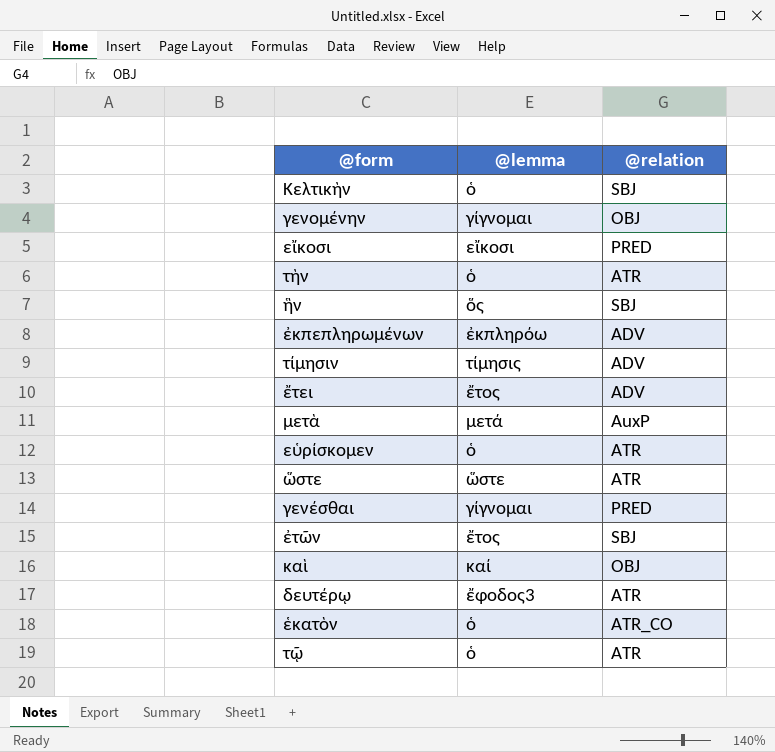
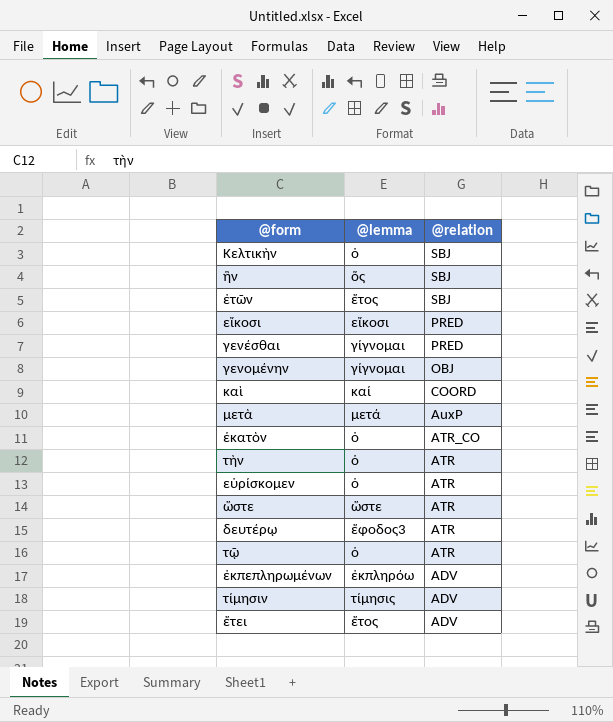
row order: none -> @relation descending
καὶ | @relation: OBJ -> COORD

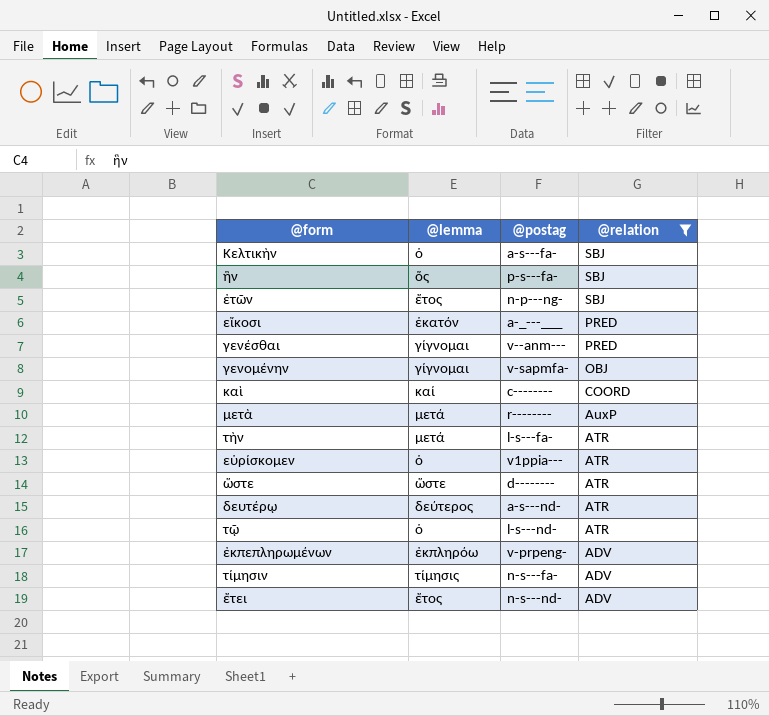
filter: none -> @relation != ATR_CO
column @postag | position: none -> 3
εἴκοσι | @lemma: εἴκοσι -> ἑκατόν
τὴν | @lemma: ὁ -> μετά
δευτέρῳ | @lemma: ἔφοδος3 -> δεύτερος

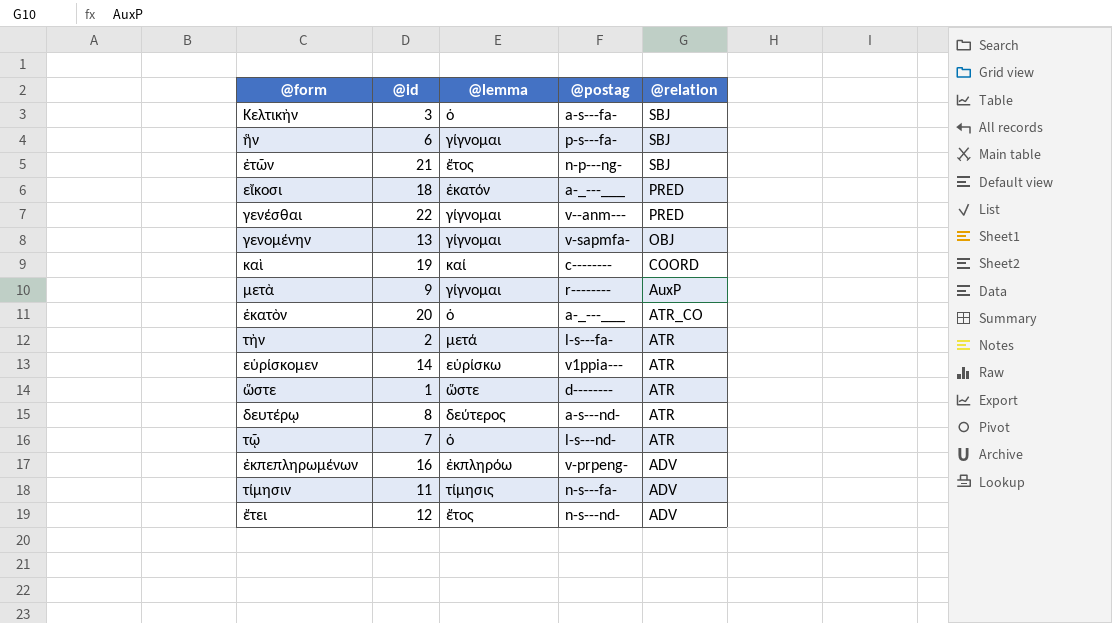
filter: @relation != ATR_CO -> none
column @id | position: none -> 2
ἣν | @lemma: ὅς -> γίγνομαι
μετὰ | @lemma: μετά -> γίγνομαι
εὑρίσκομεν | @lemma: ὁ -> εὑρίσκω

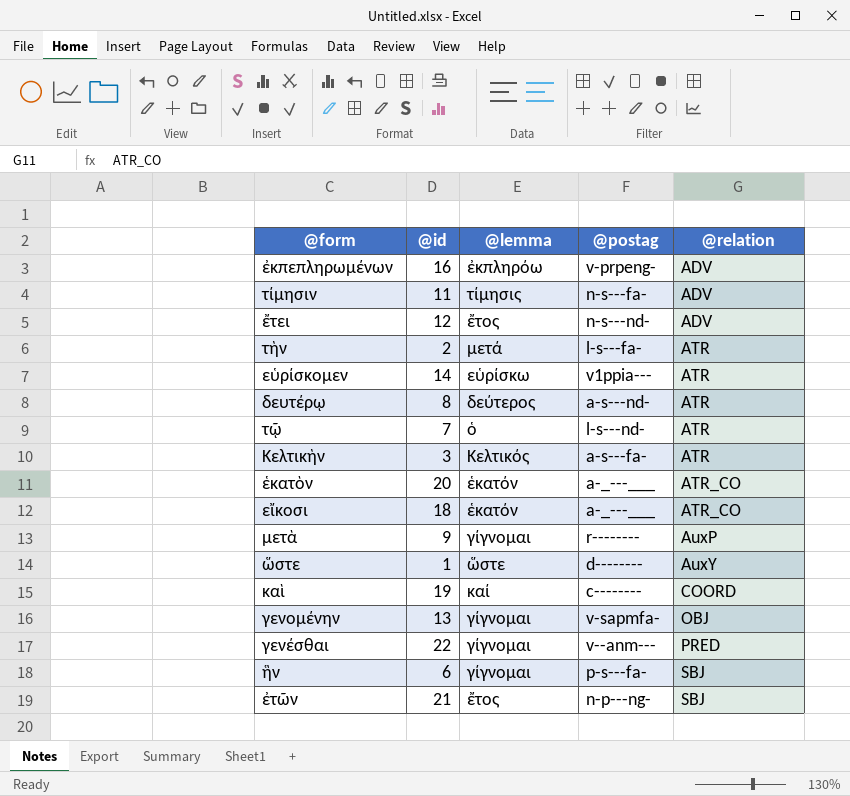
row order: @relation descending -> @relation ascending
Κελτικὴν | @lemma: ὁ -> Κελτικός
Κελτικὴν | @relation: SBJ -> ATR
ἑκατὸν | @lemma: ὁ -> ἑκατόν
εἴκοσι | @relation: PRED -> ATR_CO
ὥστε | @relation: ATR -> AuxY

